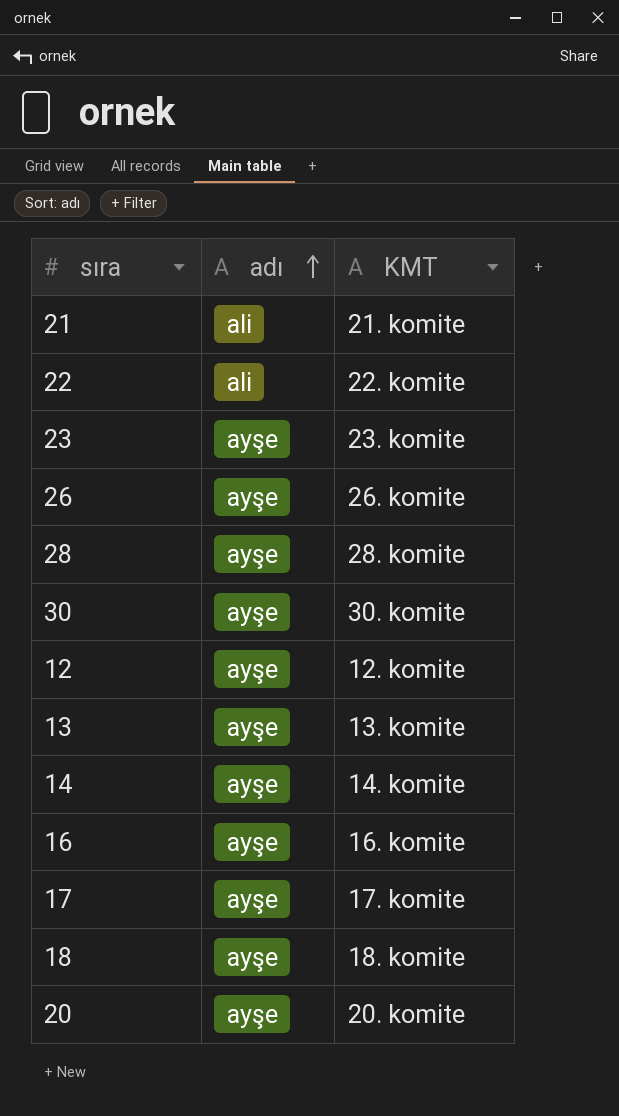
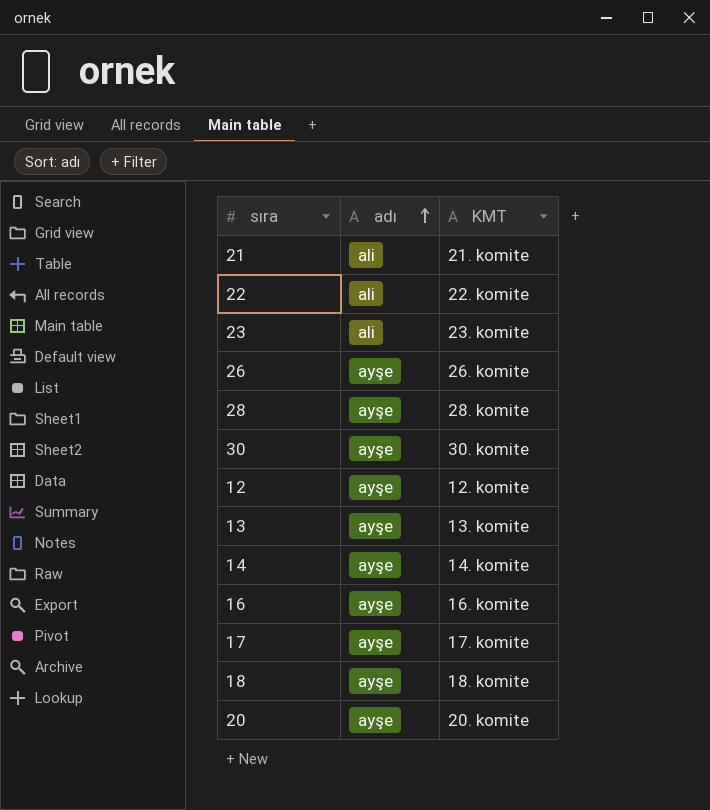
23 | adı: ayşe -> ali

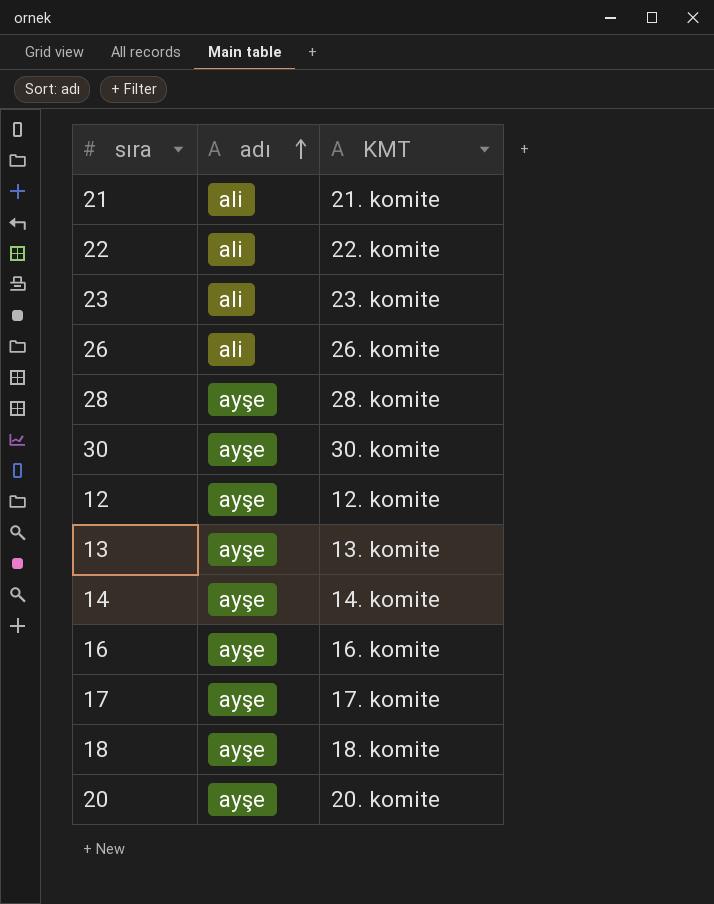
26 | adı: ayşe -> ali

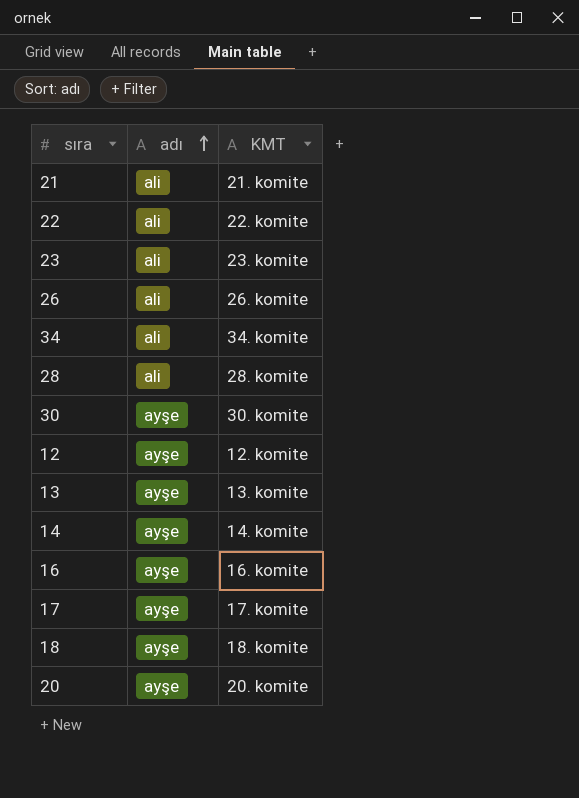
row 34: none -> ali | 34. komite
28 | adı: ayşe -> ali

